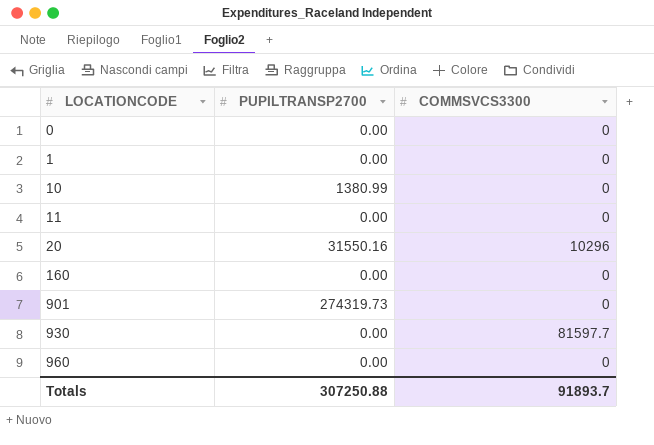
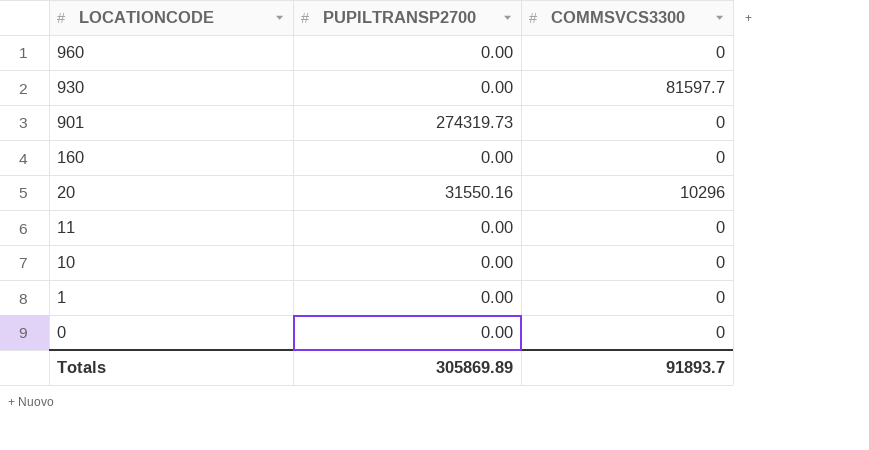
row order: LOCATIONCODE ascending -> LOCATIONCODE descending
10 | PUPILTRANSP2700: 1380.99 -> 0.00
Totals | PUPILTRANSP2700: 307250.88 -> 305869.89

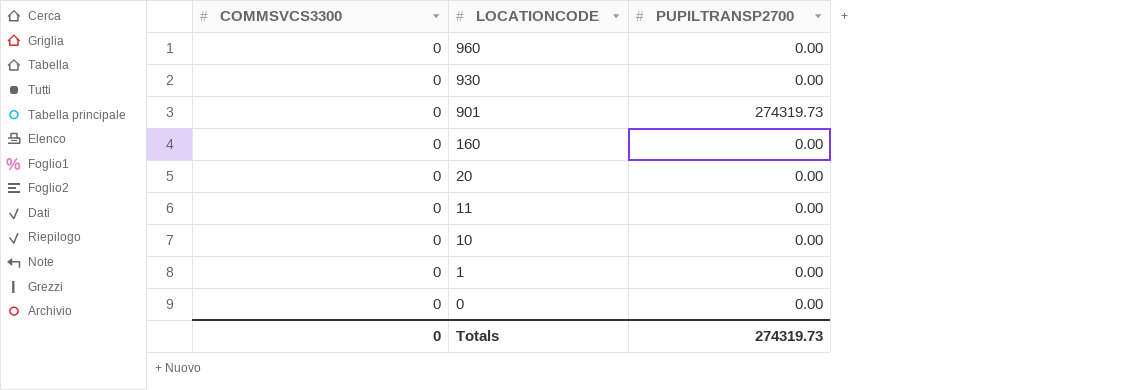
column COMMSVCS3300 | position: 3 -> 1
930 | COMMSVCS3300: 81597.7 -> 0
20 | COMMSVCS3300: 10296 -> 0
20 | PUPILTRANSP2700: 31550.16 -> 0.00
Totals | COMMSVCS3300: 91893.7 -> 0
Totals | PUPILTRANSP2700: 305869.89 -> 274319.73

